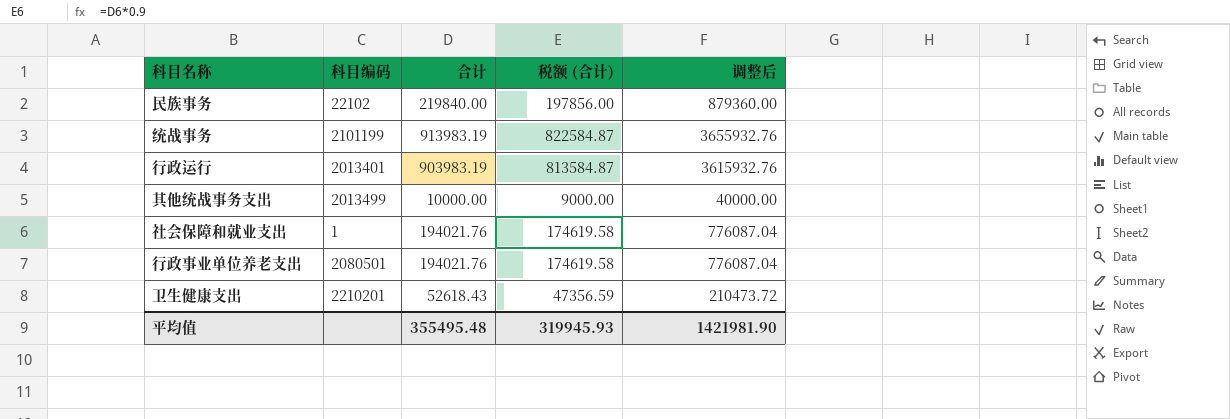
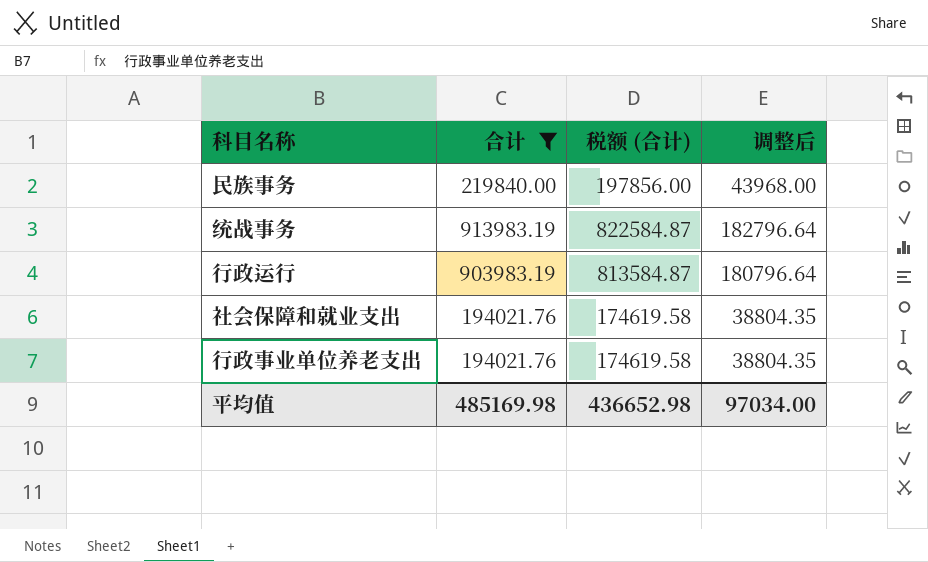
filter: none -> 合计 >= 194021.76
column 科目编码 | position: 2 -> none
column 调整后 | formula: [合计] * 4 -> [合计] * 0.2
平均值 | 合计: 355495.48 -> 485169.98
平均值 | 税额 (合计): 319945.93 -> 436652.98
平均值 | 调整后: 1421981.90 -> 97034.00

